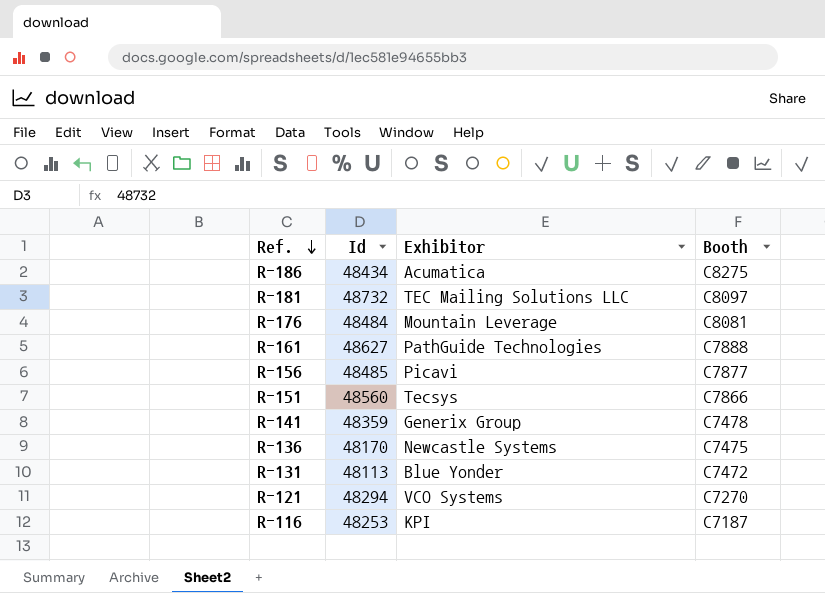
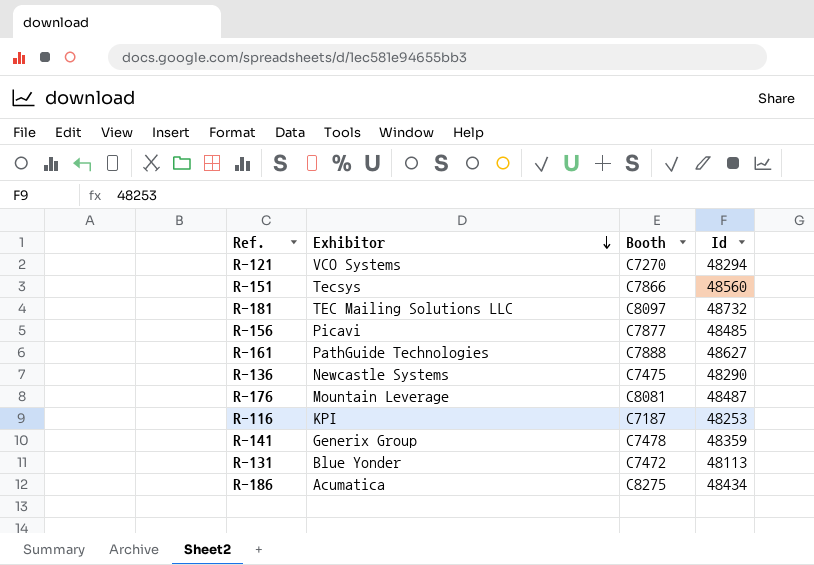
row order: Ref. descending -> Exhibitor descending
column Id | position: 2 -> 4
R-136 | Id: 48170 -> 48290
R-176 | Id: 48484 -> 48487

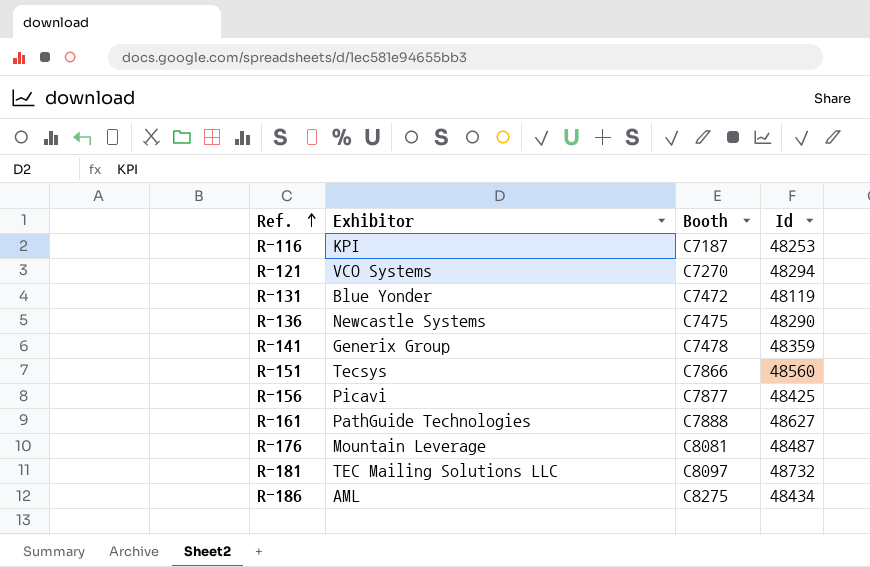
row order: Exhibitor descending -> Ref. ascending
R-131 | Id: 48113 -> 48119
R-156 | Id: 48485 -> 48425
R-186 | Exhibitor: Acumatica -> AML

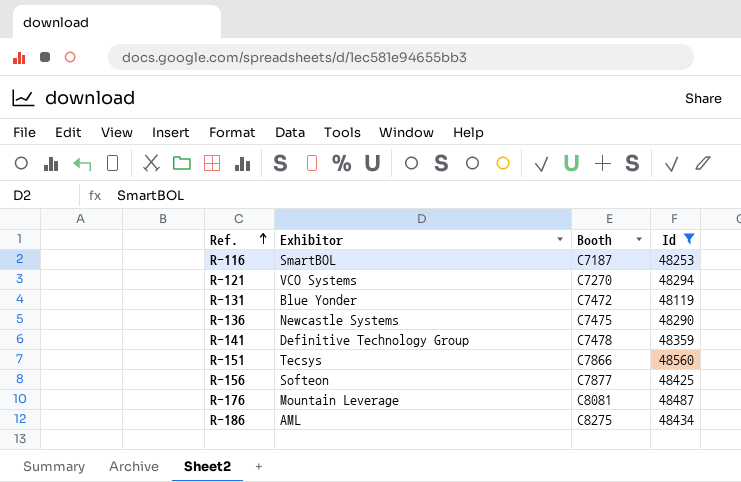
filter: none -> Id <= 48560
R-116 | Exhibitor: KPI -> SmartBOL
R-141 | Exhibitor: Generix Group -> Definitive Technology Group
R-156 | Exhibitor: Picavi -> Softeon

